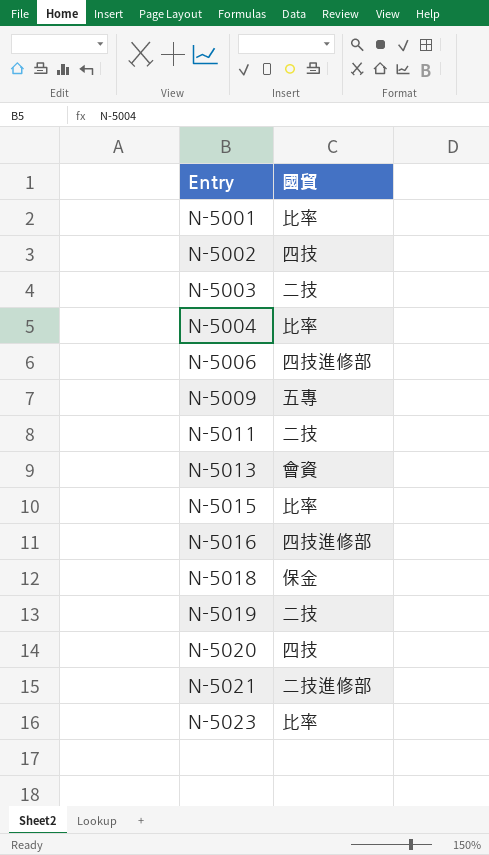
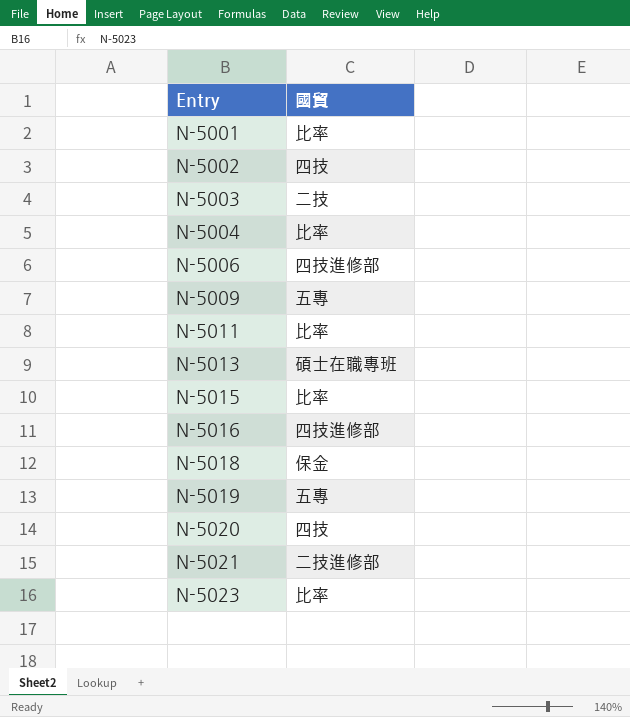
N-5011 | 國貿: 二技 -> 比率
N-5013 | 國貿: 會資 -> 碩士在職專班
N-5019 | 國貿: 二技 -> 五專

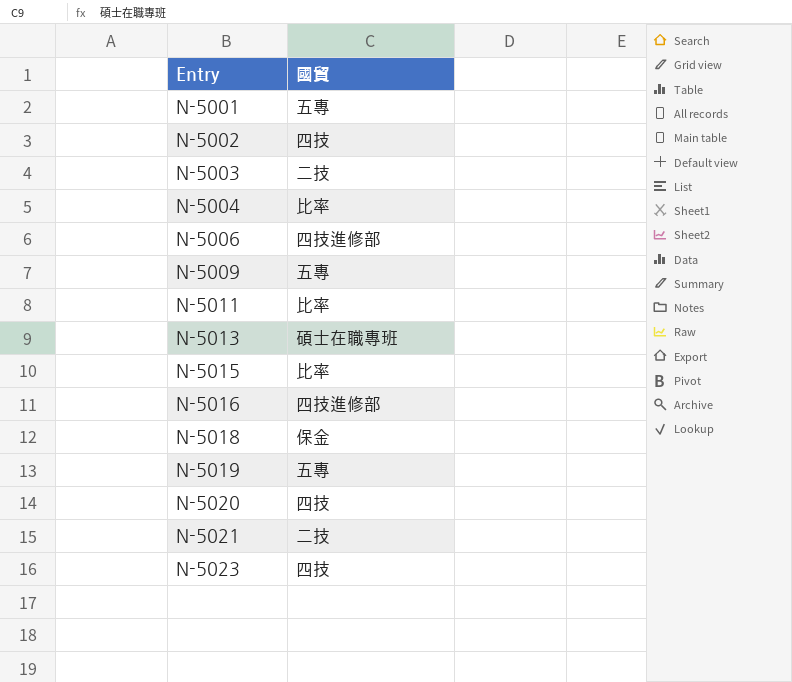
N-5001 | 國貿: 比率 -> 五專
N-5021 | 國貿: 二技進修部 -> 二技
N-5023 | 國貿: 比率 -> 四技

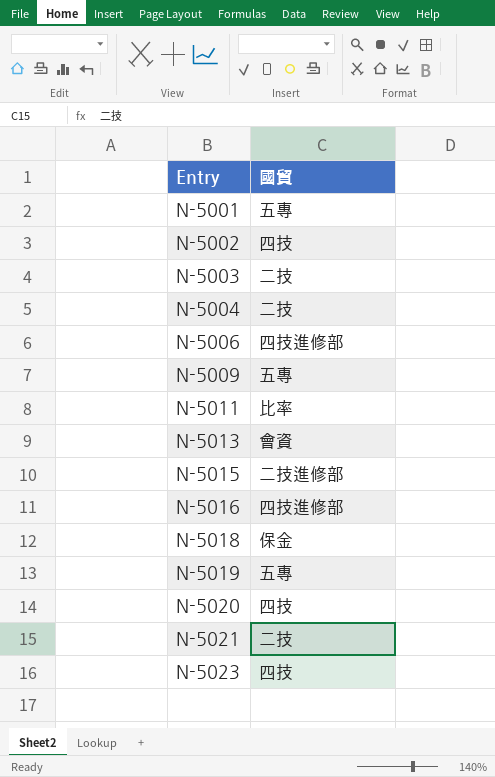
N-5004 | 國貿: 比率 -> 二技
N-5013 | 國貿: 碩士在職專班 -> 會資
N-5015 | 國貿: 比率 -> 二技進修部

